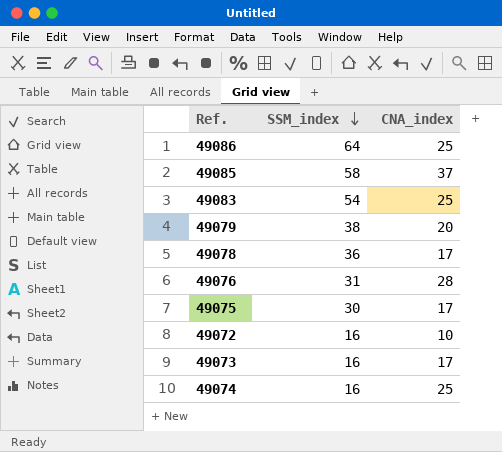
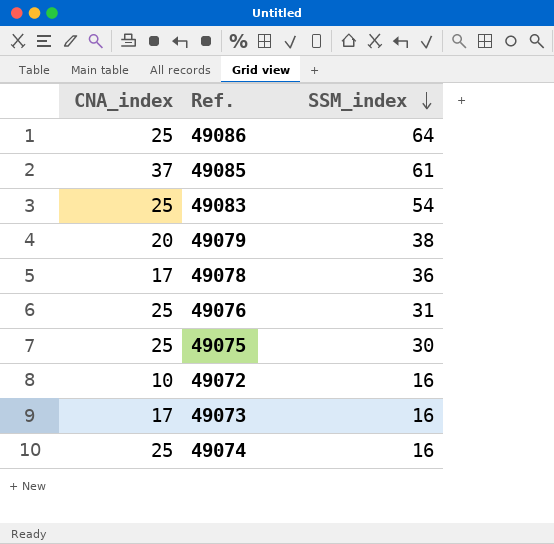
column CNA_index | position: 3 -> 1
49085 | SSM_index: 58 -> 61
49076 | CNA_index: 28 -> 25
49075 | CNA_index: 17 -> 25

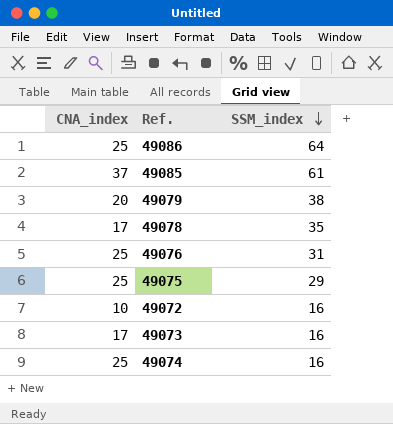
row 49083: 25 | 54 -> none
49078 | SSM_index: 36 -> 35
49075 | SSM_index: 30 -> 29

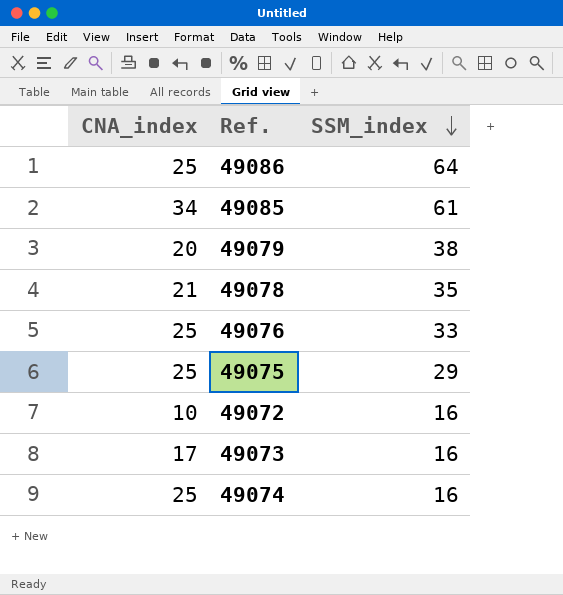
49085 | CNA_index: 37 -> 34
49078 | CNA_index: 17 -> 21
49076 | SSM_index: 31 -> 33

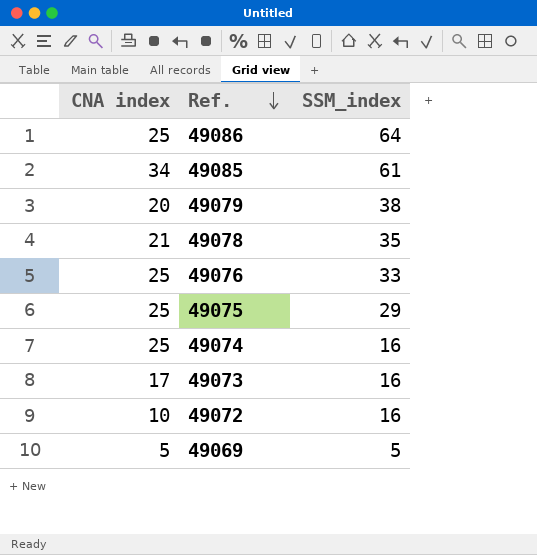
row order: SSM_index descending -> Ref. descending
column name: CNA_index -> CNA index
row 49069: none -> 5 | 5

